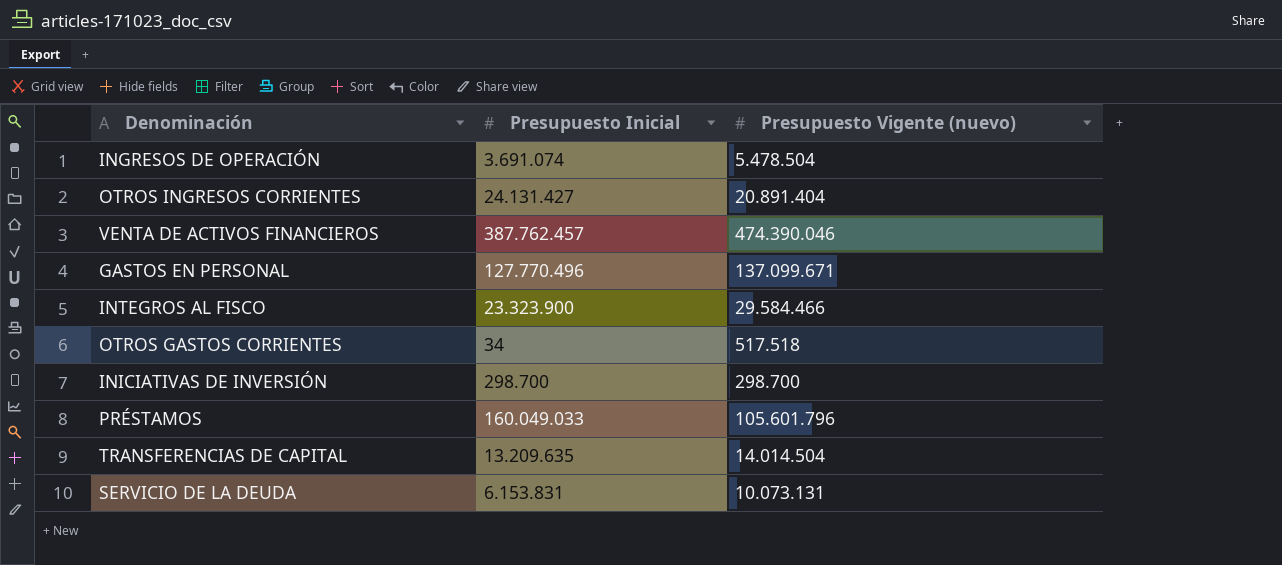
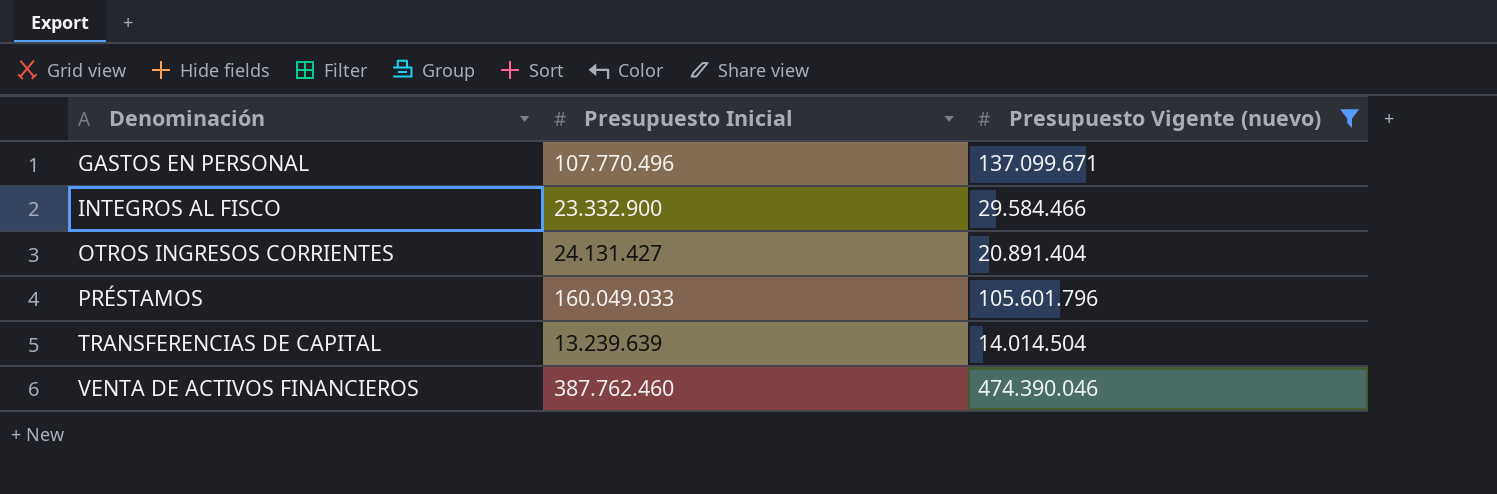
filter: none -> Presupuesto Vigente (nuevo) >= 14.014.504
row order: none -> Denominación ascending
GASTOS EN PERSONAL | Presupuesto Inicial: 127.770.496 -> 107.770.496
INTEGROS AL FISCO | Presupuesto Inicial: 23.323.900 -> 23.332.900
TRANSFERENCIAS DE CAPITAL | Presupuesto Inicial: 13.209.635 -> 13.239.639
VENTA DE ACTIVOS FINANCIEROS | Presupuesto Inicial: 387.762.457 -> 387.762.460

